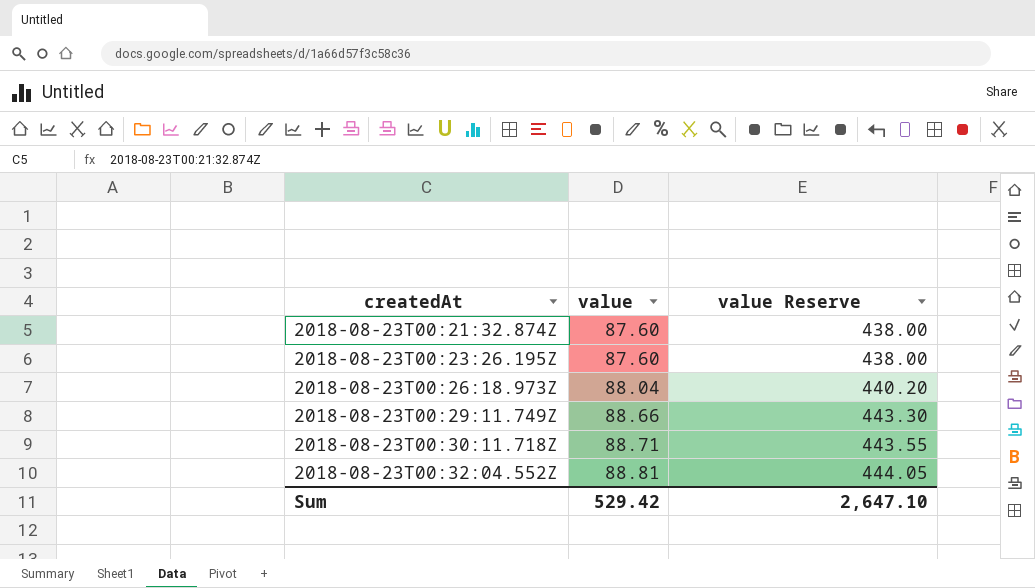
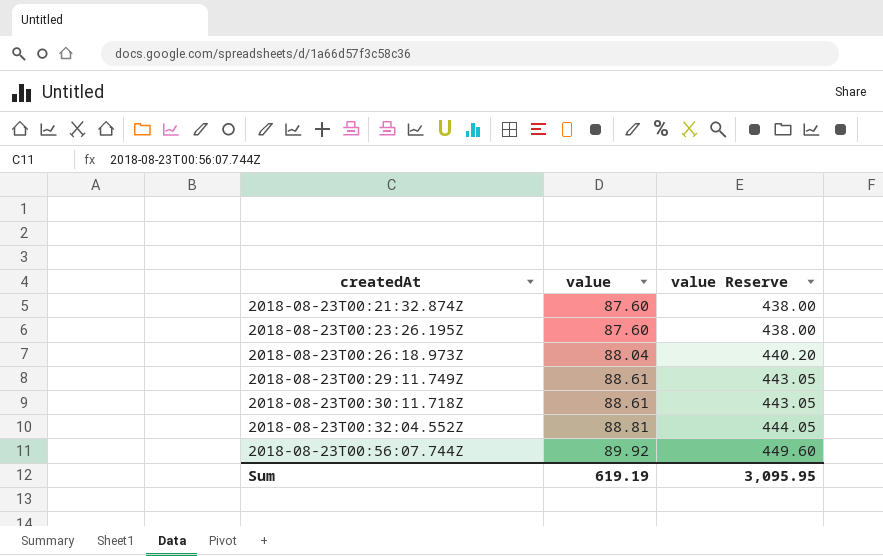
2018-08-23T00:29:11.749Z | value: 88.66 -> 88.61
2018-08-23T00:29:11.749Z | value Reserve: 443.30 -> 443.05
2018-08-23T00:30:11.718Z | value: 88.71 -> 88.61
2018-08-23T00:30:11.718Z | value Reserve: 443.55 -> 443.05
row 2018-08-23T00:56:07.744Z: none -> 89.92 | 449.60
Sum | value: 529.42 -> 619.19
Sum | value Reserve: 2,647.10 -> 3,095.95

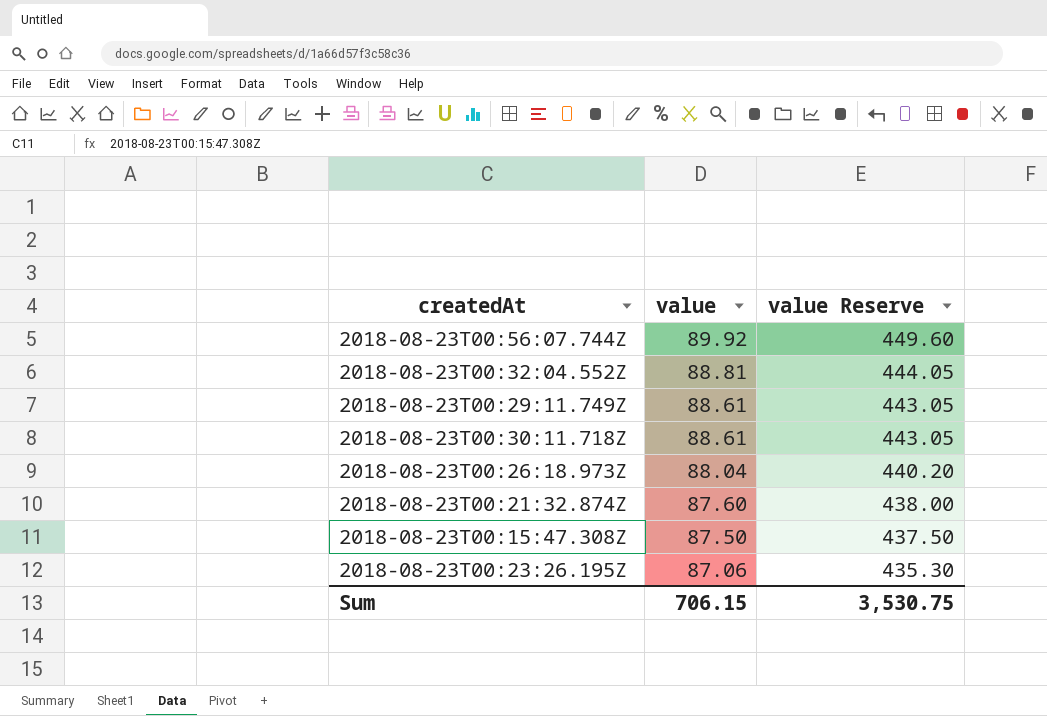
row order: createdAt ascending -> value descending
row 2018-08-23T00:15:47.308Z: none -> 87.50 | 437.50
2018-08-23T00:23:26.195Z | value: 87.60 -> 87.06
2018-08-23T00:23:26.195Z | value Reserve: 438.00 -> 435.30
Sum | value: 619.19 -> 706.15
Sum | value Reserve: 3,095.95 -> 3,530.75

